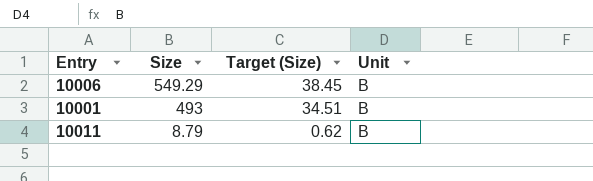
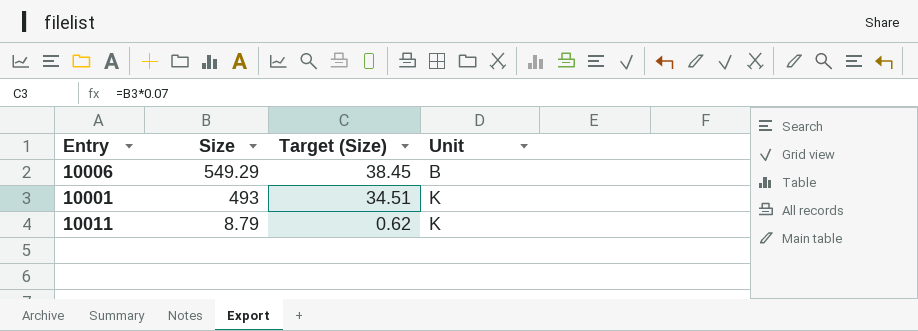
10001 | Unit: B -> K
10011 | Unit: B -> K

